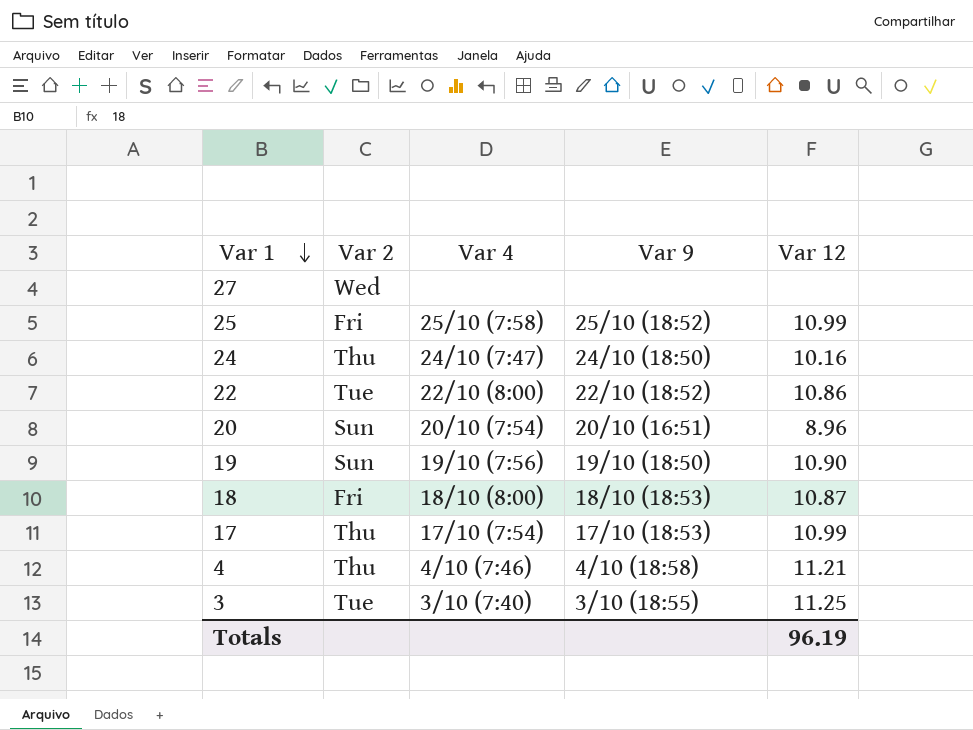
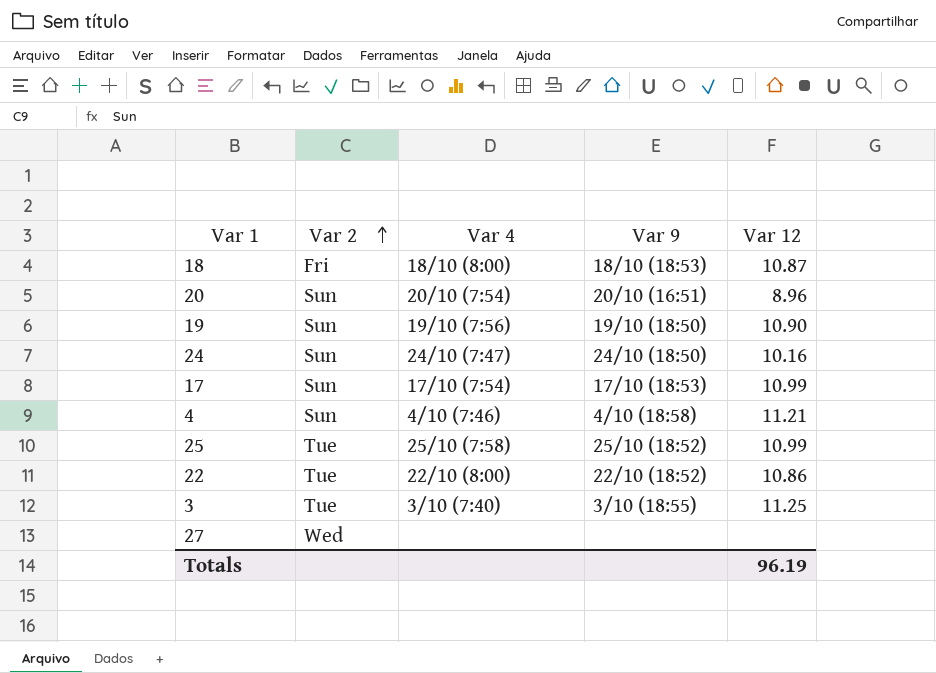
row order: Var 1 descending -> Var 2 ascending
24 | Var 2: Thu -> Sun
17 | Var 2: Thu -> Sun
4 | Var 2: Thu -> Sun
25 | Var 2: Fri -> Tue

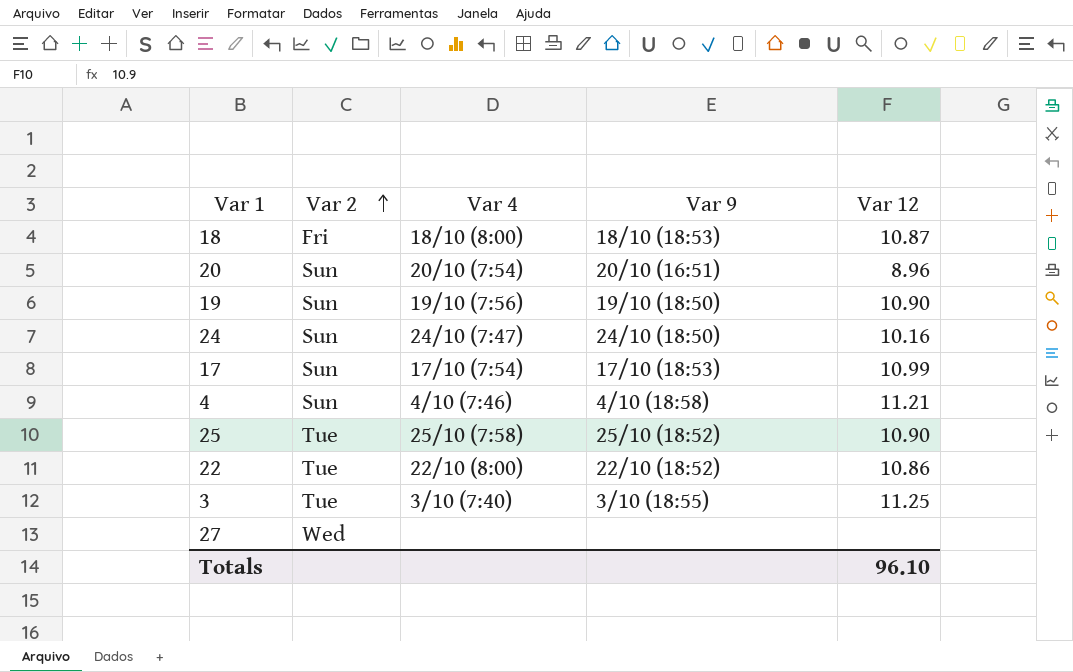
25 | Var 12: 10.99 -> 10.90
Totals | Var 12: 96.19 -> 96.10

